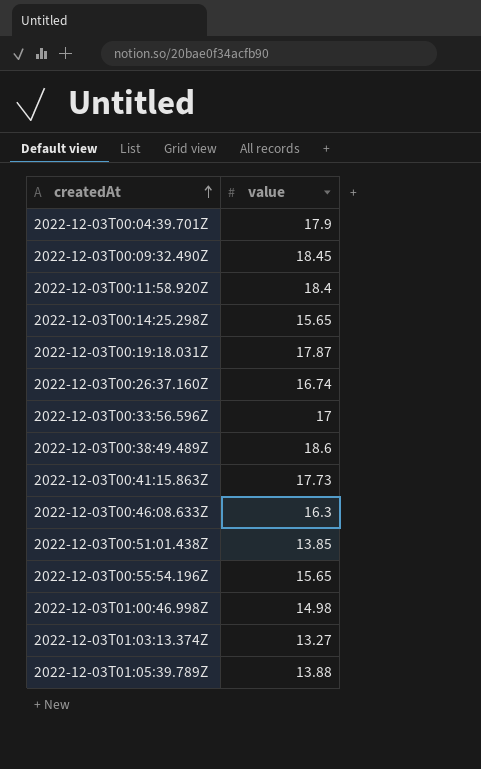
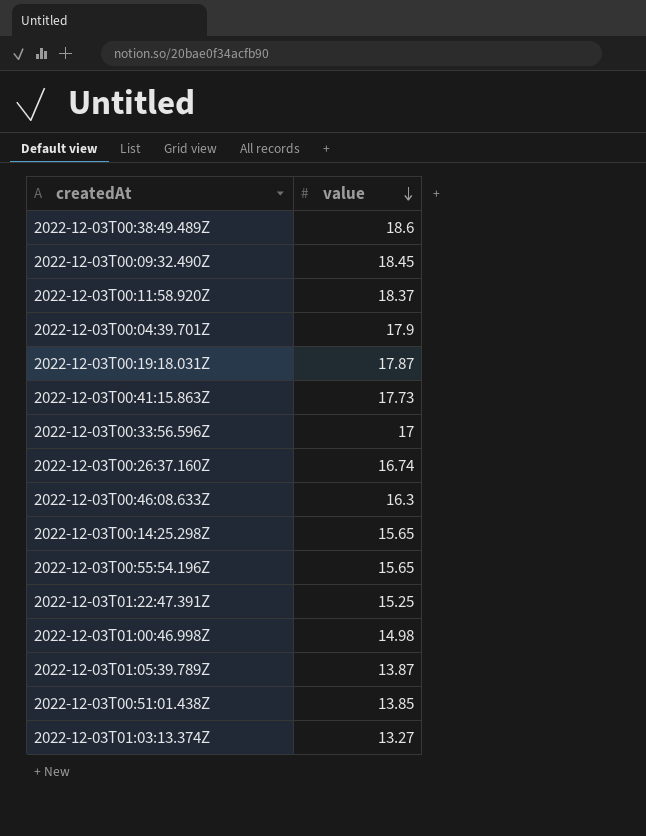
row order: createdAt ascending -> value descending
2022-12-03T00:11:58.920Z | value: 18.4 -> 18.37
row 2022-12-03T01:22:47.391Z: none -> 15.25
2022-12-03T01:05:39.789Z | value: 13.88 -> 13.87

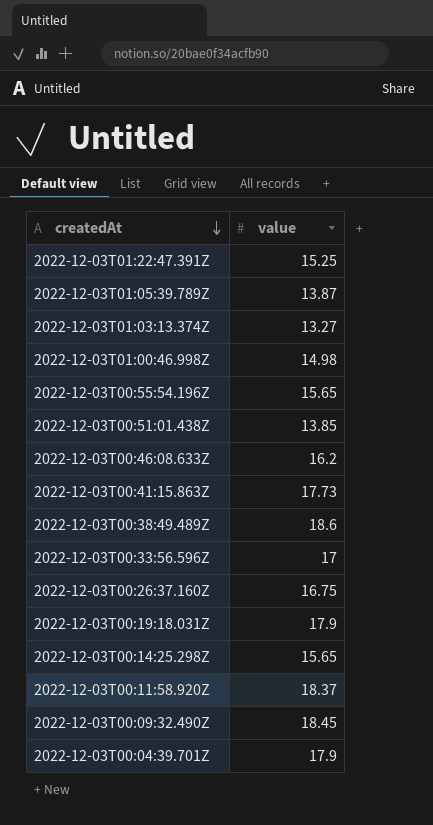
row order: value descending -> createdAt descending
2022-12-03T00:46:08.633Z | value: 16.3 -> 16.2
2022-12-03T00:26:37.160Z | value: 16.74 -> 16.75
2022-12-03T00:19:18.031Z | value: 17.87 -> 17.9

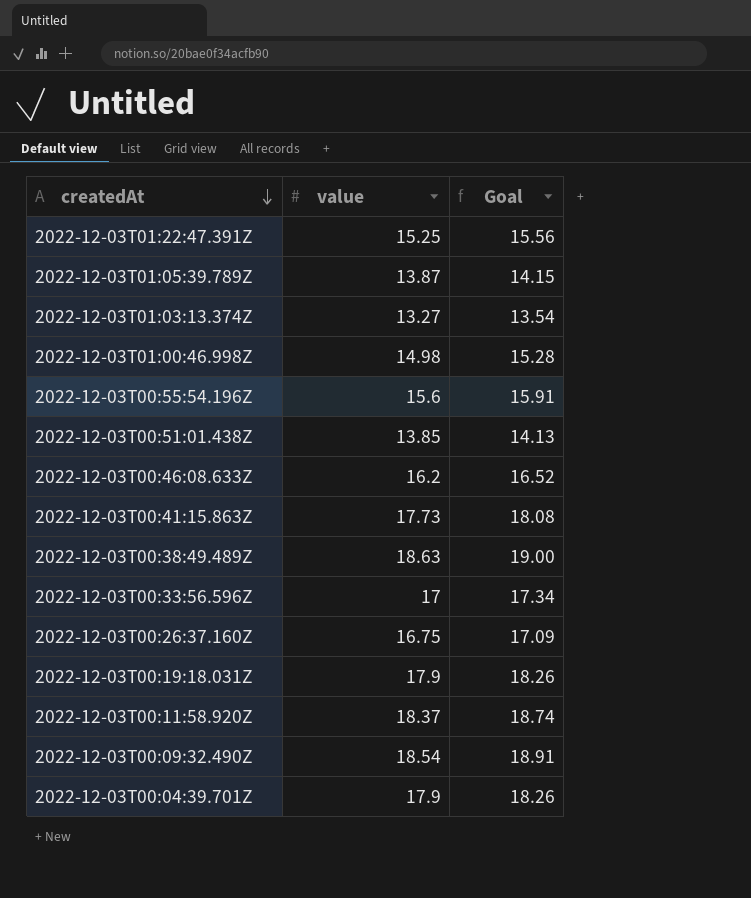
column Goal | formula: none -> [value] * 1.02
row 2022-12-03T00:14:25.298Z: 15.65 -> none
2022-12-03T00:55:54.196Z | value: 15.65 -> 15.6
2022-12-03T00:38:49.489Z | value: 18.6 -> 18.63
2022-12-03T00:09:32.490Z | value: 18.45 -> 18.54

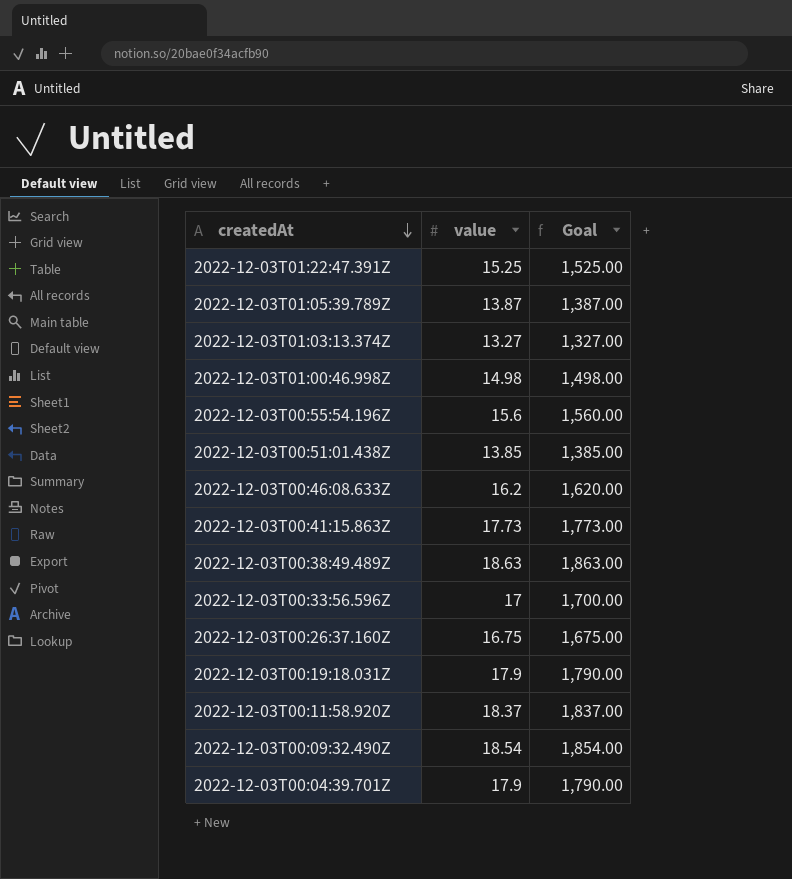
column Goal | formula: [value] * 1.02 -> [value] * 100

